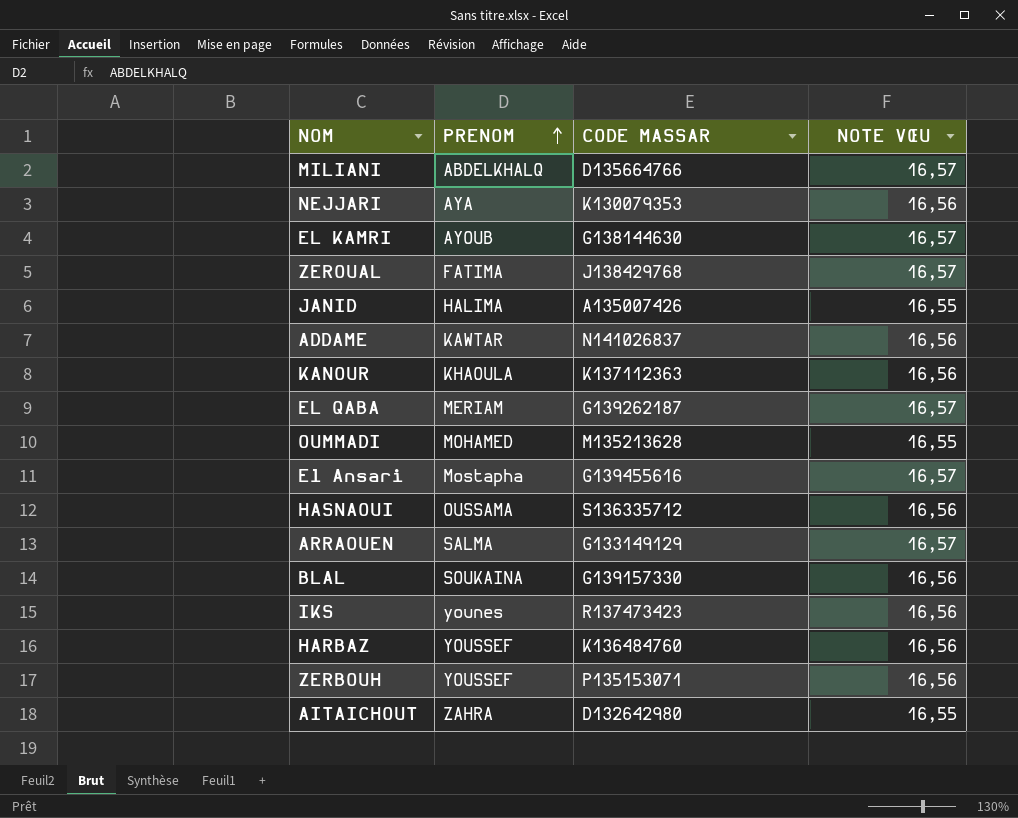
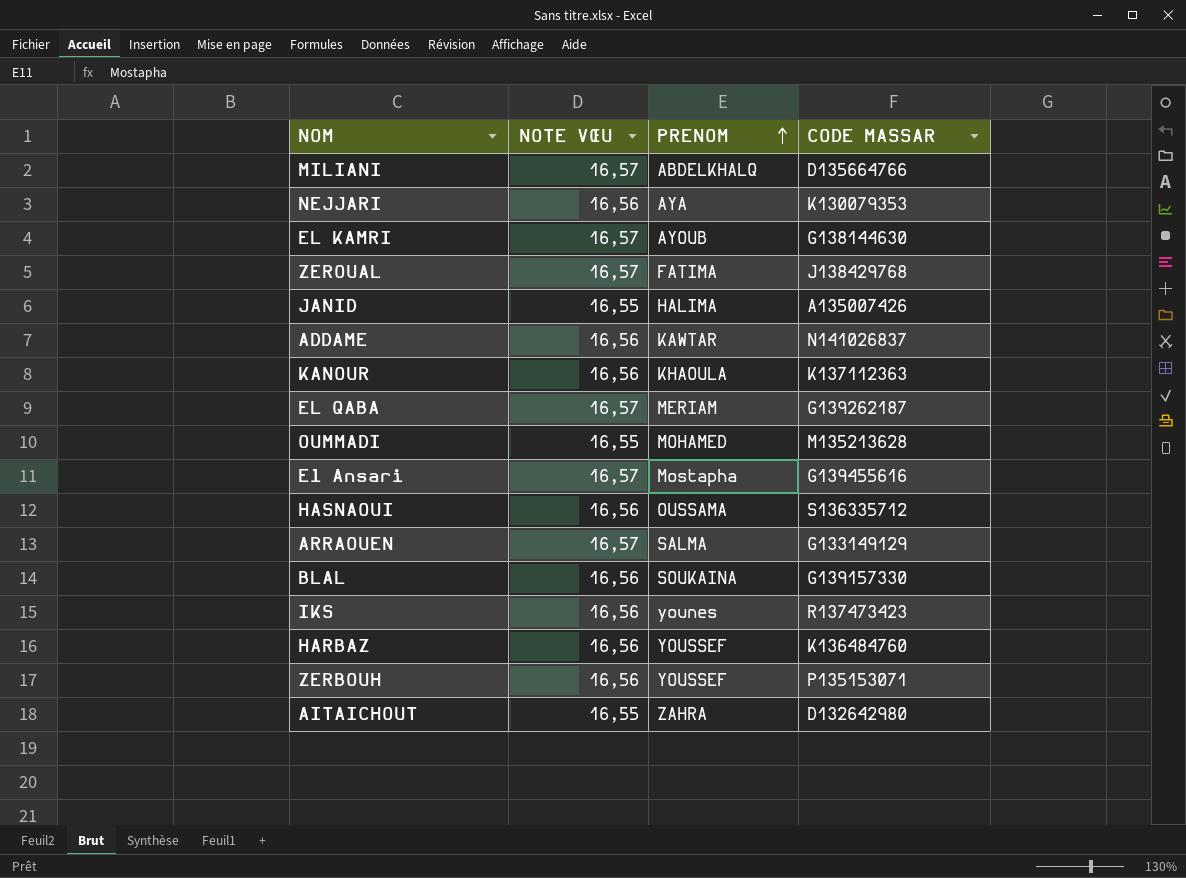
column NOTE VŒU | position: 4 -> 2

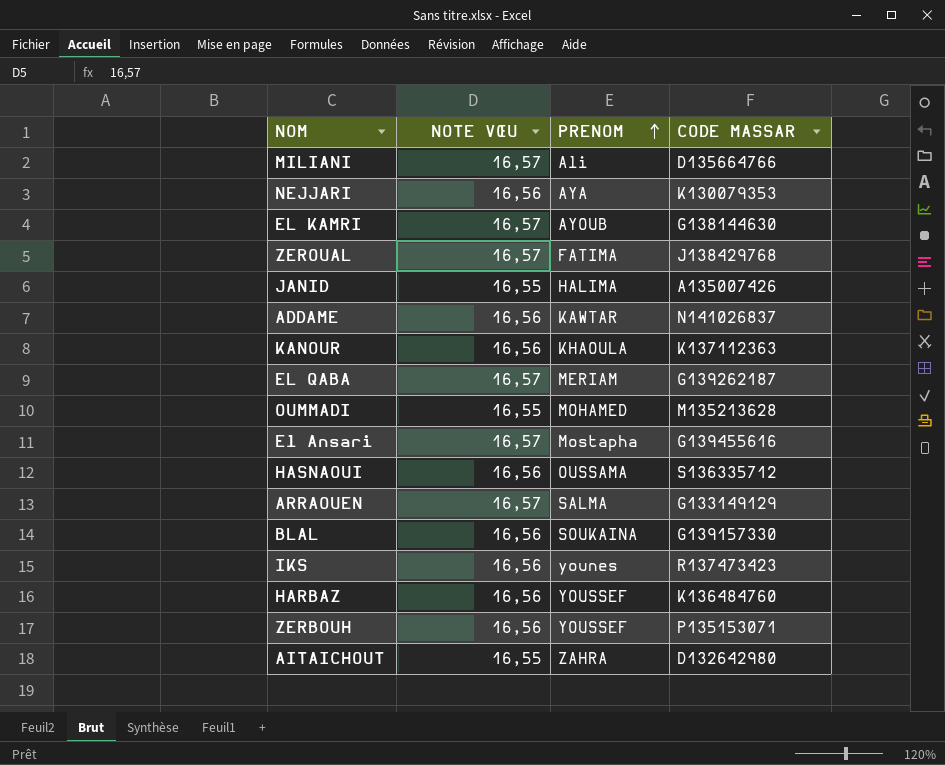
MILIANI | PRENOM: ABDELKHALQ -> Ali

